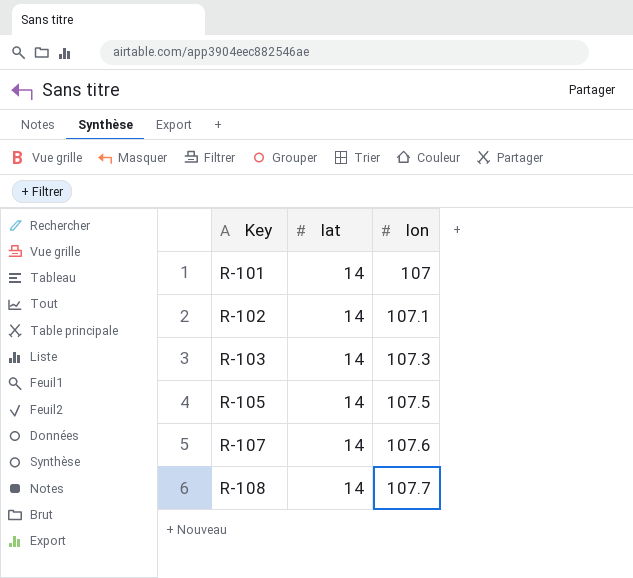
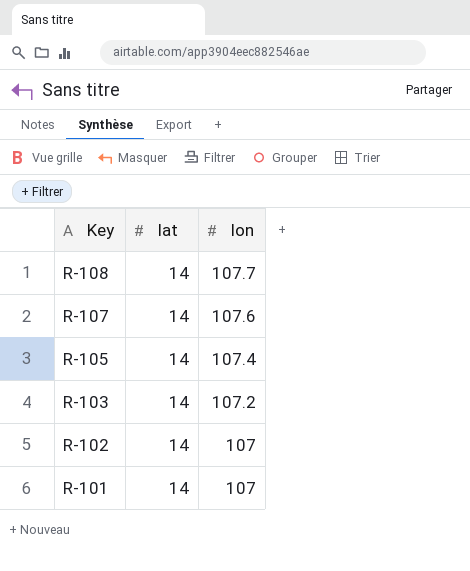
row order: Key ascending -> Key descending
R-105 | lon: 107.5 -> 107.4
R-103 | lon: 107.3 -> 107.2
R-102 | lon: 107.1 -> 107

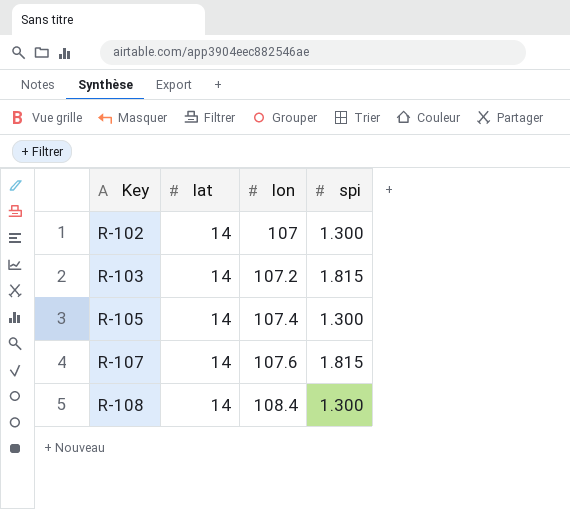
row order: Key descending -> Key ascending
column spi | position: none -> 4
row R-101: 14 | 107 -> none
R-108 | lon: 107.7 -> 108.4

